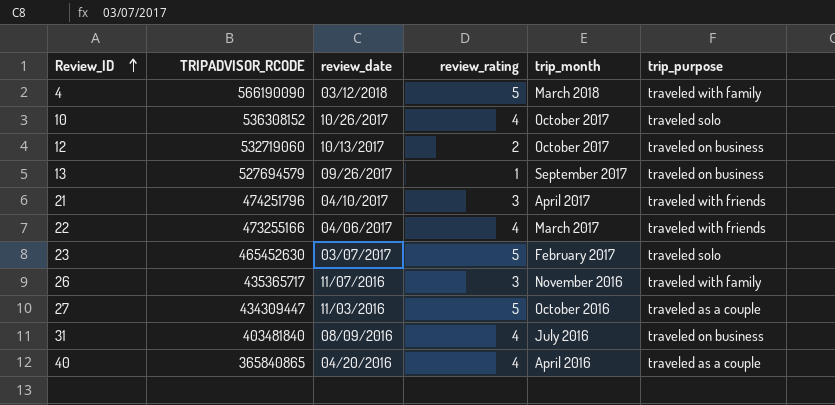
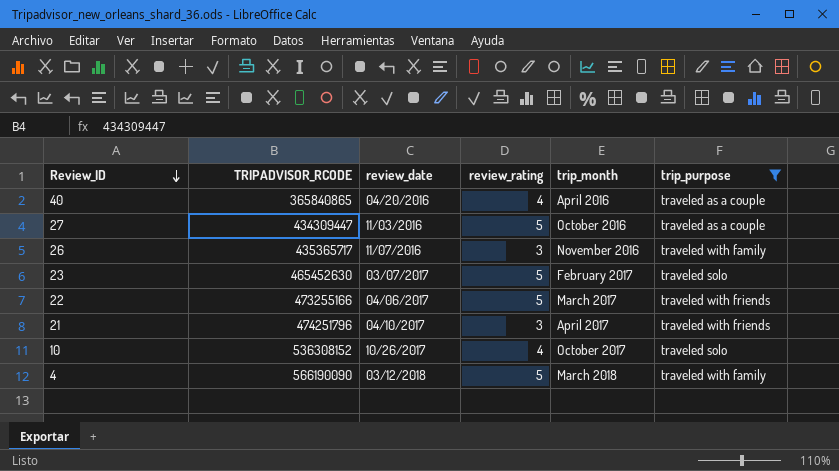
filter: none -> trip_purpose != traveled on business
row order: Review_ID ascending -> Review_ID descending
22 | review_rating: 4 -> 5

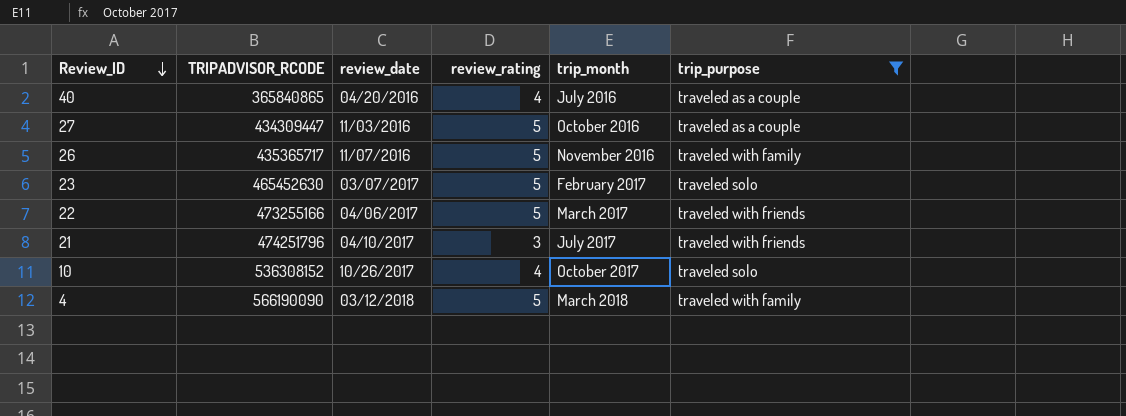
40 | trip_month: April 2016 -> July 2016
26 | review_rating: 3 -> 5
21 | trip_month: April 2017 -> July 2017

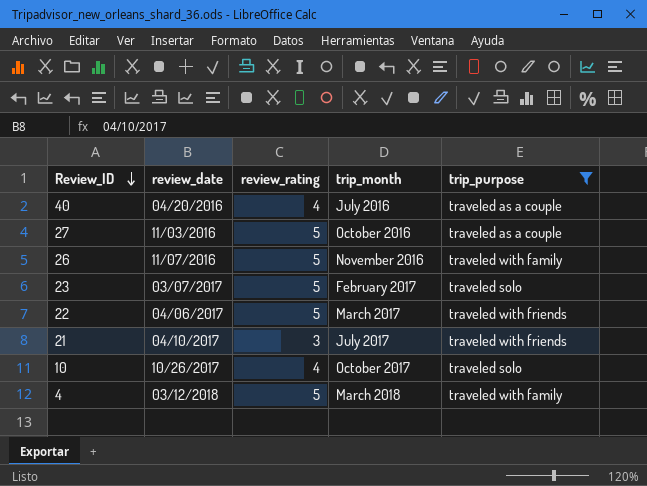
column TRIPADVISOR_RCODE | position: 2 -> none

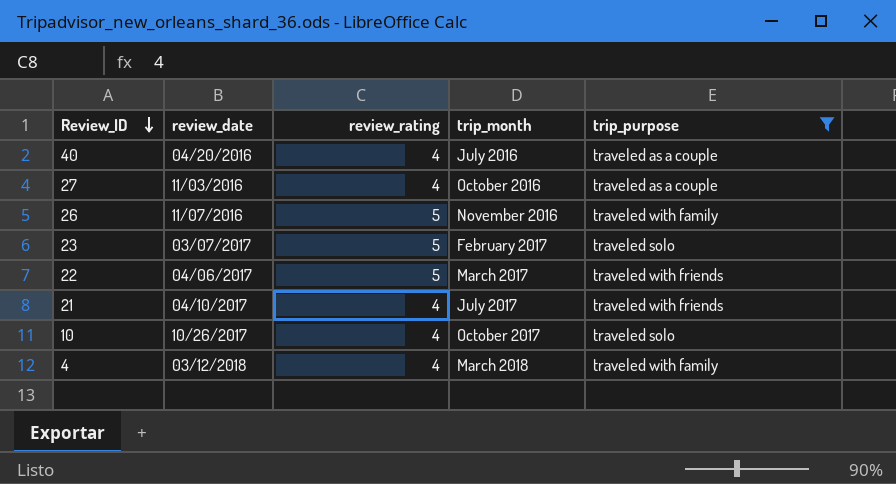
27 | review_rating: 5 -> 4
21 | review_rating: 3 -> 4
4 | review_rating: 5 -> 4

